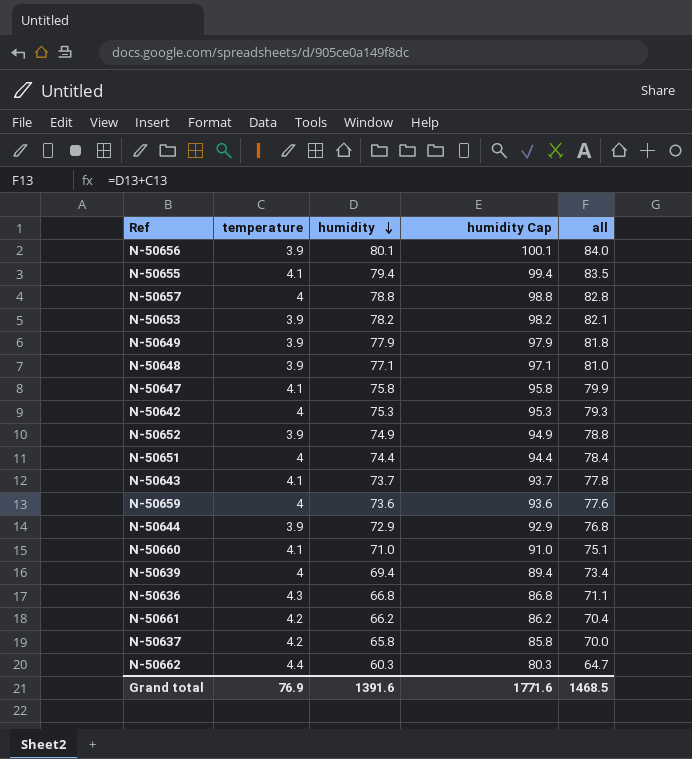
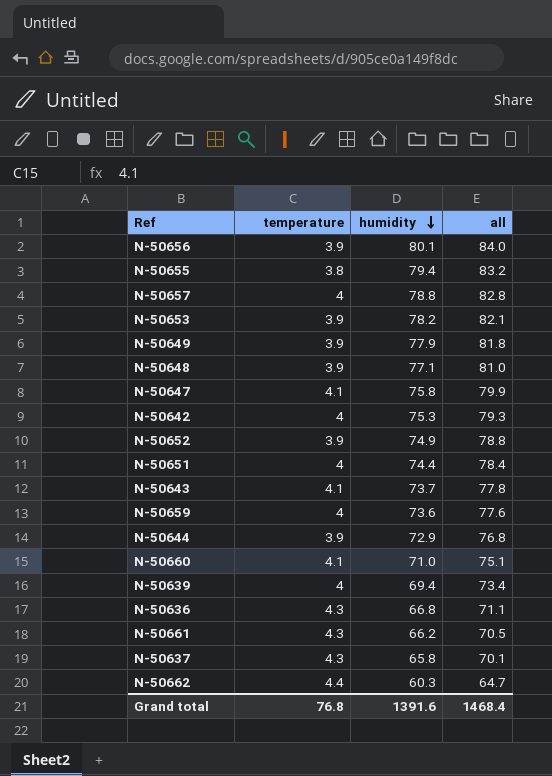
column humidity Cap | formula: [humidity] + 20 -> none
N-50655 | temperature: 4.1 -> 3.8
N-50655 | all: 83.5 -> 83.2
N-50661 | temperature: 4.2 -> 4.3
N-50661 | all: 70.4 -> 70.5
N-50637 | temperature: 4.2 -> 4.3
N-50637 | all: 70.0 -> 70.1
Grand total | temperature: 76.9 -> 76.8
Grand total | all: 1468.5 -> 1468.4

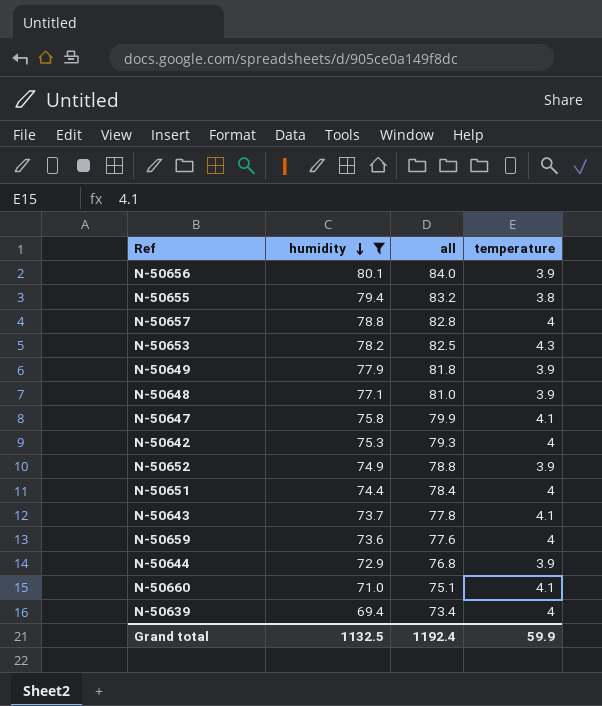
filter: none -> humidity >= 69.4
column temperature | position: 2 -> 4
N-50653 | all: 82.1 -> 82.5
N-50653 | temperature: 3.9 -> 4.3
Grand total | humidity: 1391.6 -> 1132.5
Grand total | all: 1468.4 -> 1192.4
Grand total | temperature: 76.8 -> 59.9

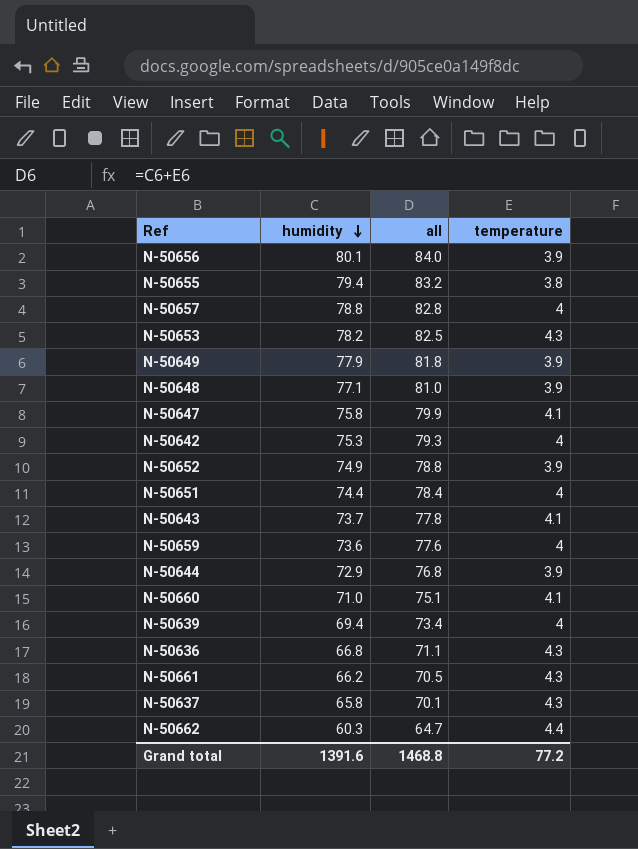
filter: humidity >= 69.4 -> none
Grand total | humidity: 1132.5 -> 1391.6
Grand total | all: 1192.4 -> 1468.8
Grand total | temperature: 59.9 -> 77.2

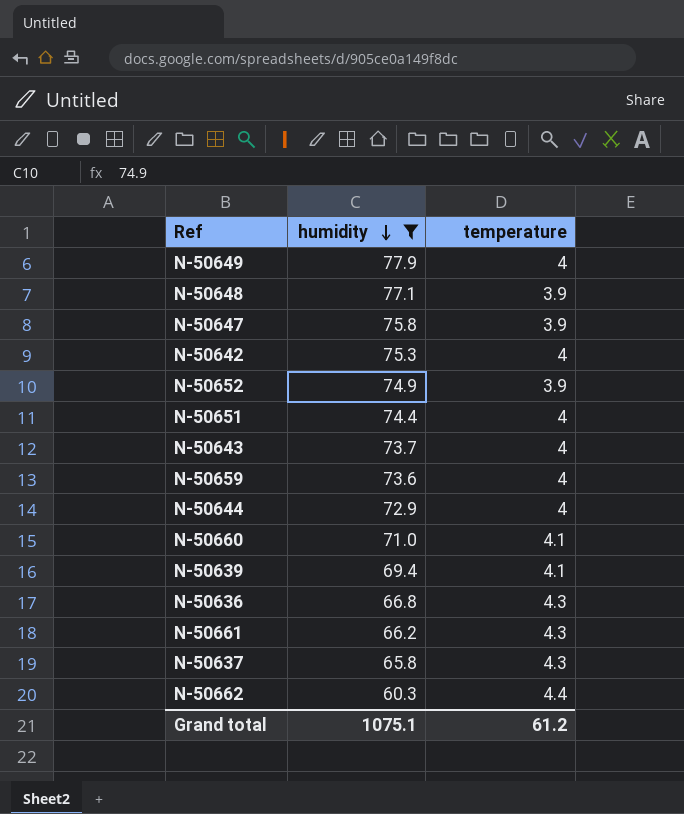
filter: none -> humidity <= 77.9
column all | formula: [humidity] + [temperature] -> none
N-50649 | temperature: 3.9 -> 4
N-50647 | temperature: 4.1 -> 3.9
N-50643 | temperature: 4.1 -> 4
N-50644 | temperature: 3.9 -> 4
N-50639 | temperature: 4 -> 4.1
Grand total | humidity: 1391.6 -> 1075.1
Grand total | temperature: 77.2 -> 61.2

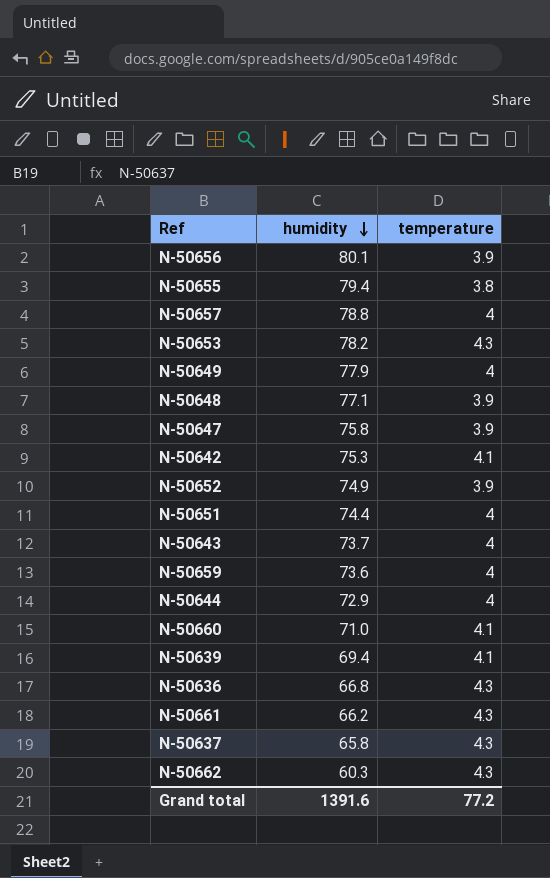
filter: humidity <= 77.9 -> none
N-50642 | temperature: 4 -> 4.1
N-50662 | temperature: 4.4 -> 4.3
Grand total | humidity: 1075.1 -> 1391.6
Grand total | temperature: 61.2 -> 77.2

